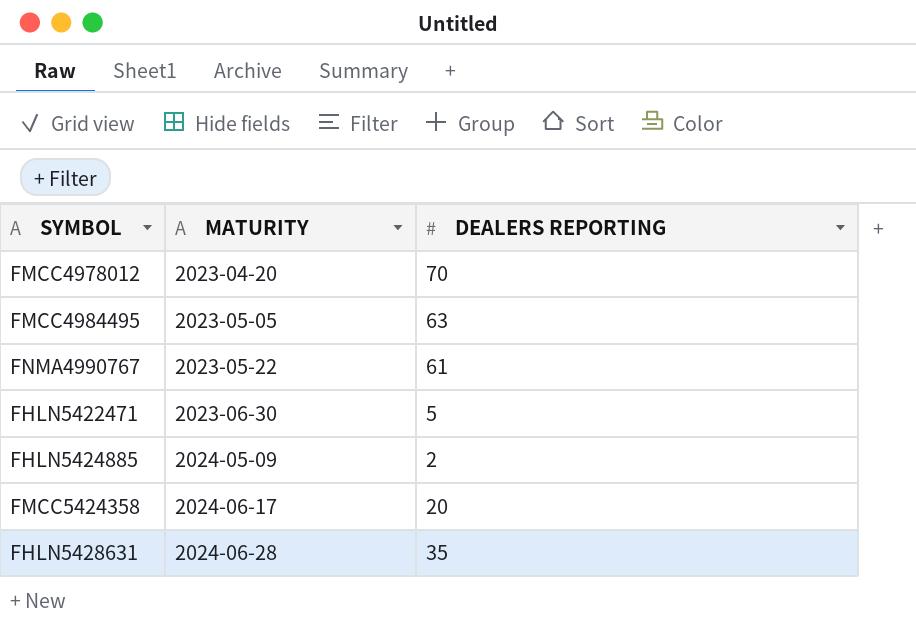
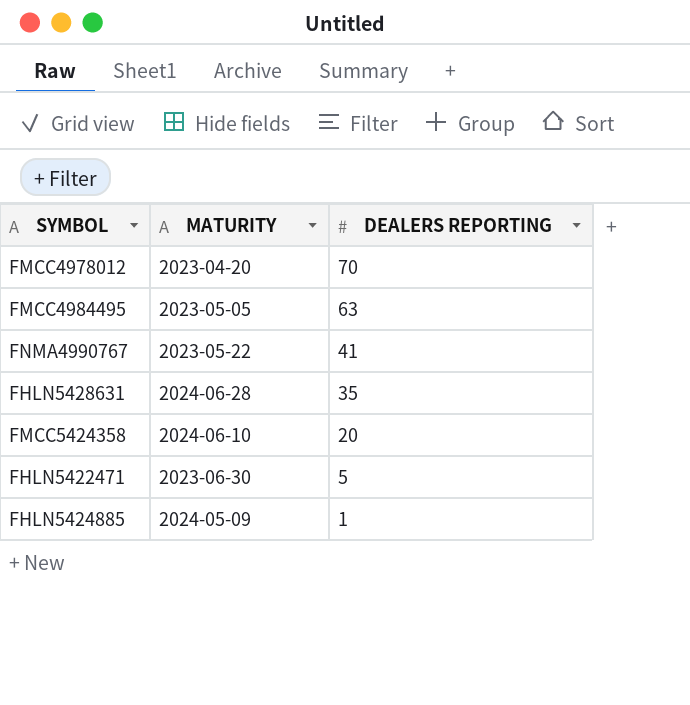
row order: MATURITY ascending -> DEALERS REPORTING descending
FNMA4990767 | DEALERS REPORTING: 61 -> 41
FMCC5424358 | MATURITY: 2024-06-17 -> 2024-06-10
FHLN5424885 | DEALERS REPORTING: 2 -> 1

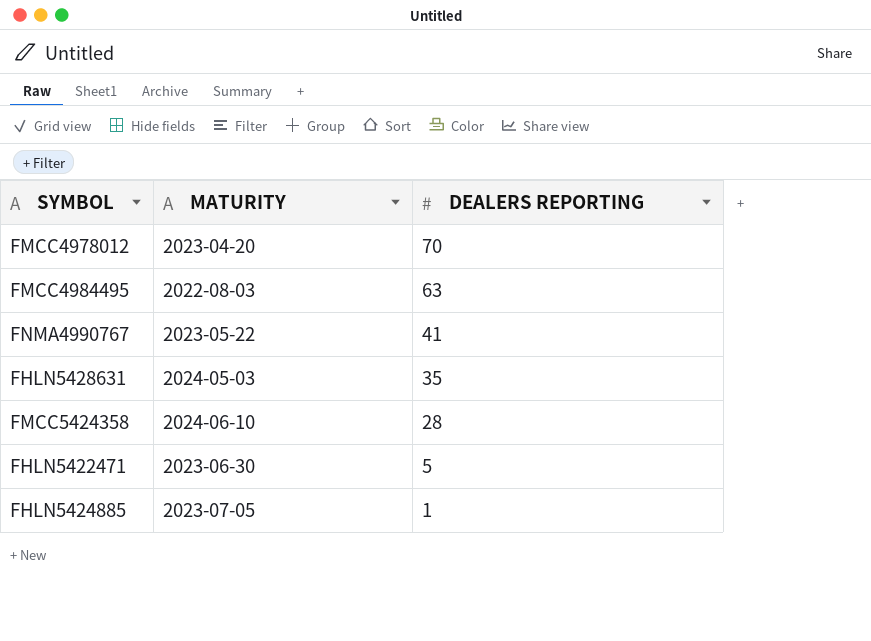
FMCC4984495 | MATURITY: 2023-05-05 -> 2022-08-03
FHLN5428631 | MATURITY: 2024-06-28 -> 2024-05-03
FMCC5424358 | DEALERS REPORTING: 20 -> 28
FHLN5424885 | MATURITY: 2024-05-09 -> 2023-07-05

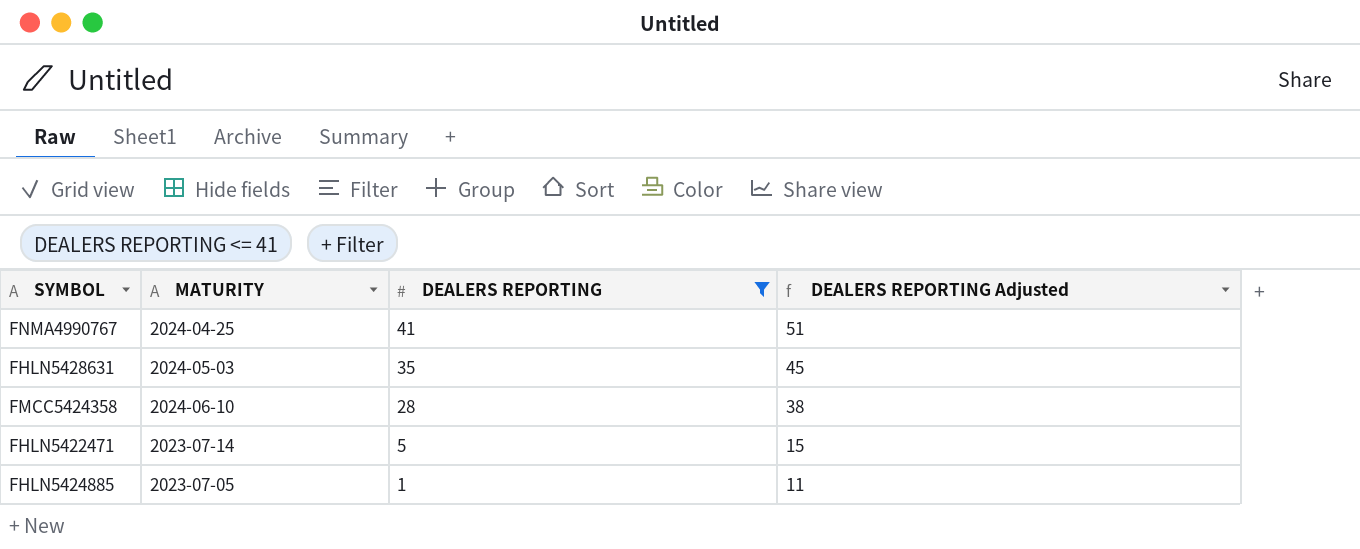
filter: none -> DEALERS REPORTING <= 41
column DEALERS REPORTING Adjusted | formula: none -> [DEALERS REPORTING] + 10
FNMA4990767 | MATURITY: 2023-05-22 -> 2024-04-25
FHLN5422471 | MATURITY: 2023-06-30 -> 2023-07-14

